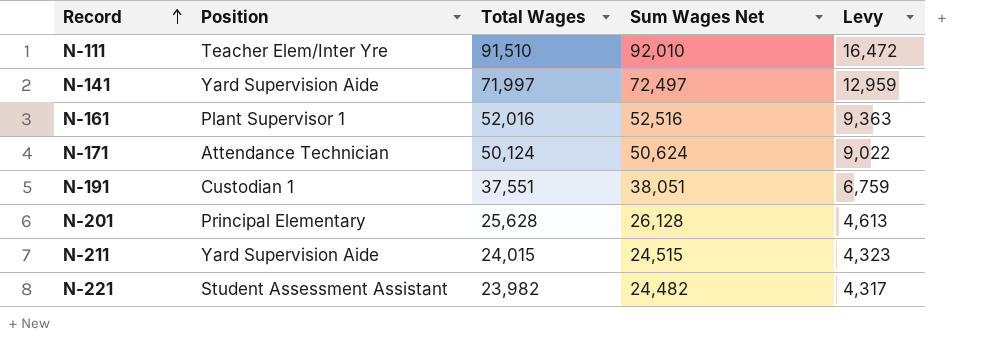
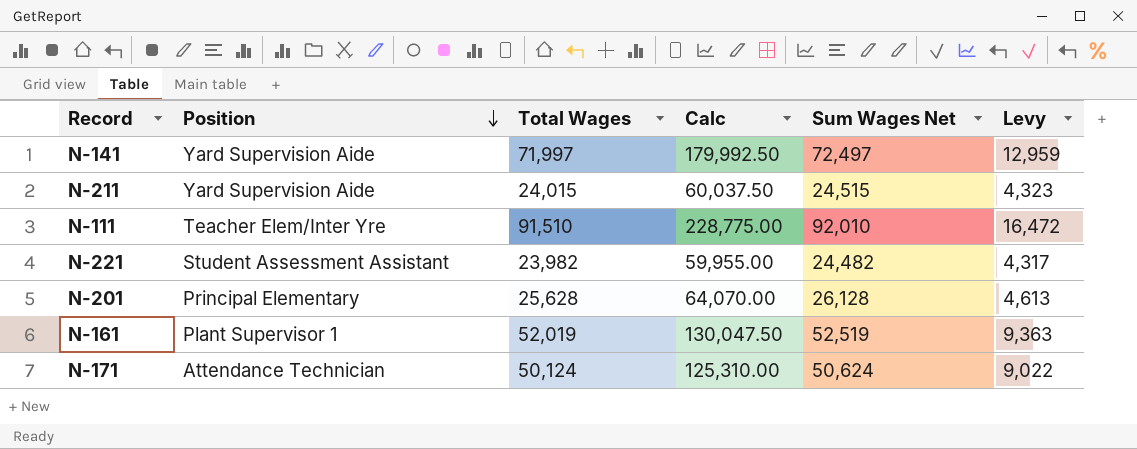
row order: Record ascending -> Position descending
column Calc | formula: none -> [Total Wages] * 2.5
row N-191: Custodian 1 | 37,551 | 38,051 | 6,759 -> none
N-161 | Total Wages: 52,016 -> 52,019
N-161 | Sum Wages Net: 52,516 -> 52,519

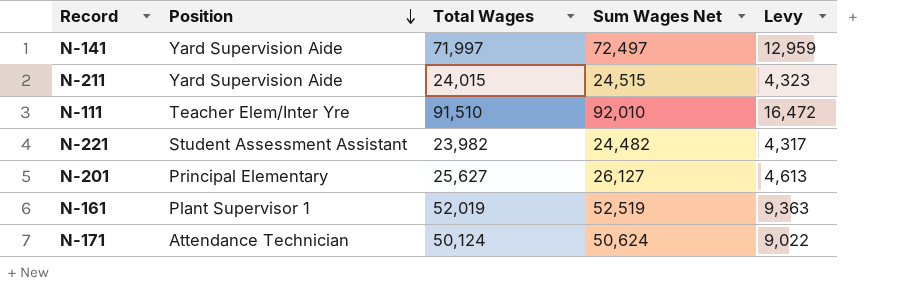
column Calc | formula: [Total Wages] * 2.5 -> none
N-201 | Total Wages: 25,628 -> 25,627
N-201 | Sum Wages Net: 26,128 -> 26,127

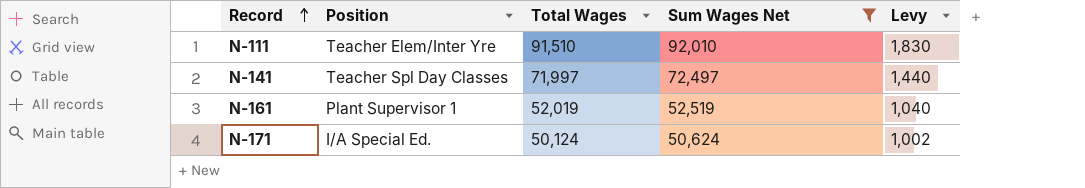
filter: none -> Sum Wages Net >= 50,624
row order: Position descending -> Record ascending
column Levy | formula: [Total Wages] * 0.18 -> [Total Wages] * 0.02
N-141 | Position: Yard Supervision Aide -> Teacher Spl Day Classes
N-171 | Position: Attendance Technician -> I/A Special Ed.

